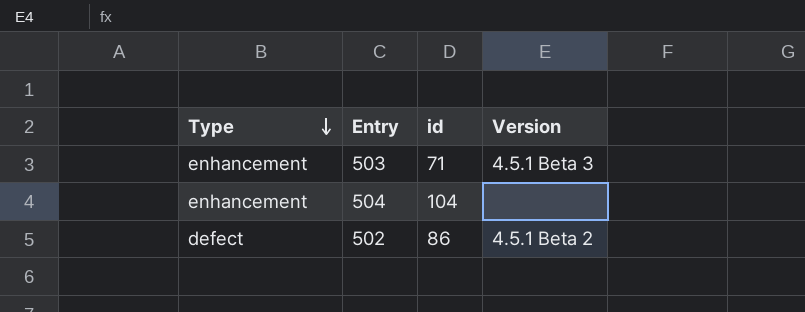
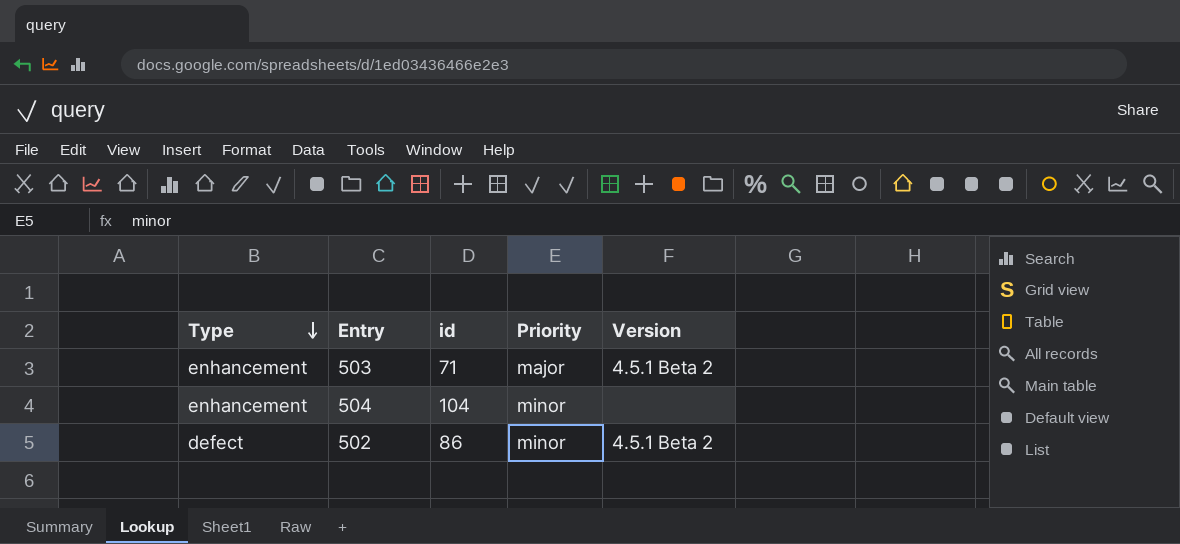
column Priority | position: none -> 4
503 | Version: 4.5.1 Beta 3 -> 4.5.1 Beta 2

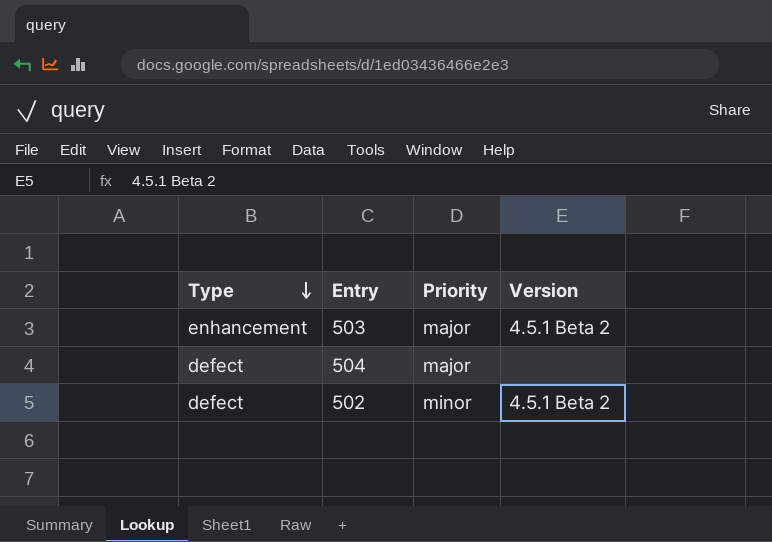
column id | position: 3 -> none
504 | Type: enhancement -> defect
504 | Priority: minor -> major

